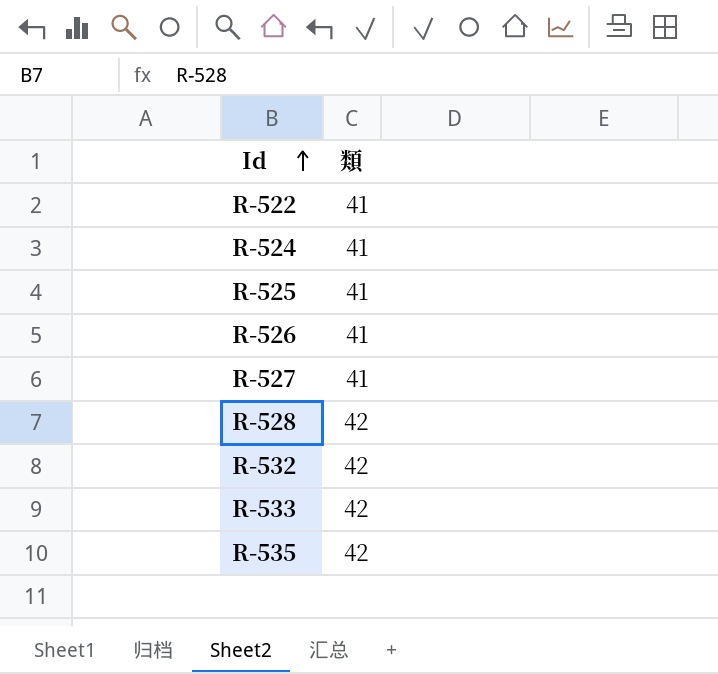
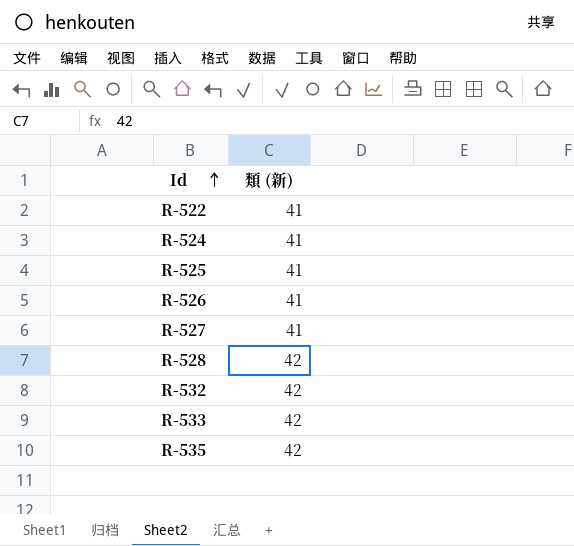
column name: 類 -> 類 (新)

